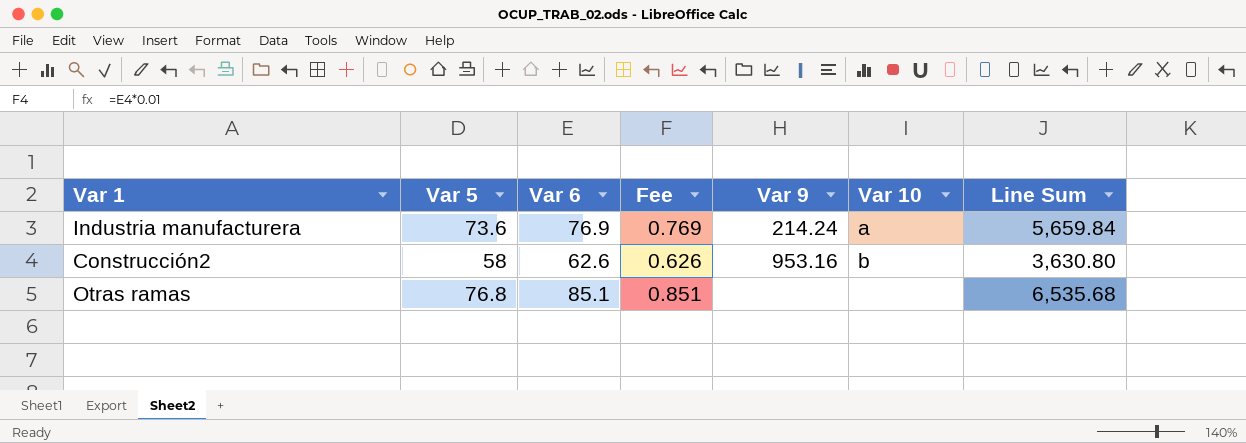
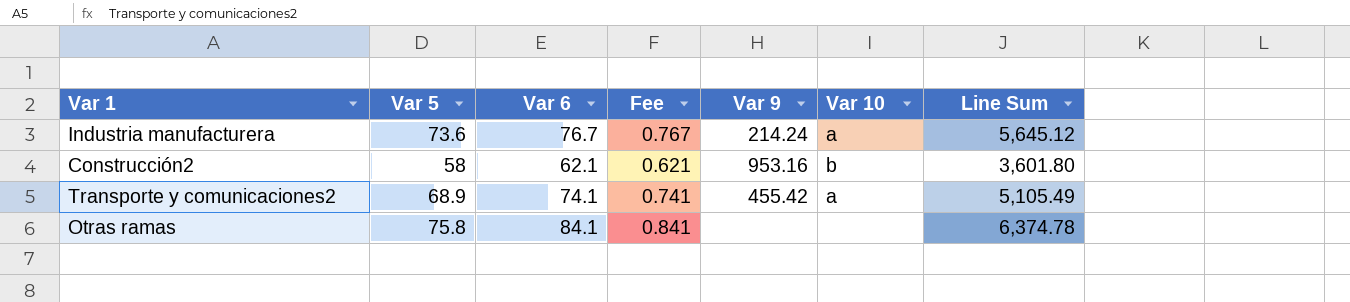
Industria manufacturera | Var 6: 76.9 -> 76.7
Industria manufacturera | Fee: 0.769 -> 0.767
Industria manufacturera | Line Sum: 5,659.84 -> 5,645.12
Construcción2 | Var 6: 62.6 -> 62.1
Construcción2 | Fee: 0.626 -> 0.621
Construcción2 | Line Sum: 3,630.80 -> 3,601.80
row Transporte y comunicaciones2: none -> 68.9 | 74.1 | 0.741 | 455.42 | a | 5,105.49
Otras ramas | Var 5: 76.8 -> 75.8
Otras ramas | Var 6: 85.1 -> 84.1
Otras ramas | Fee: 0.851 -> 0.841
Otras ramas | Line Sum: 6,535.68 -> 6,374.78

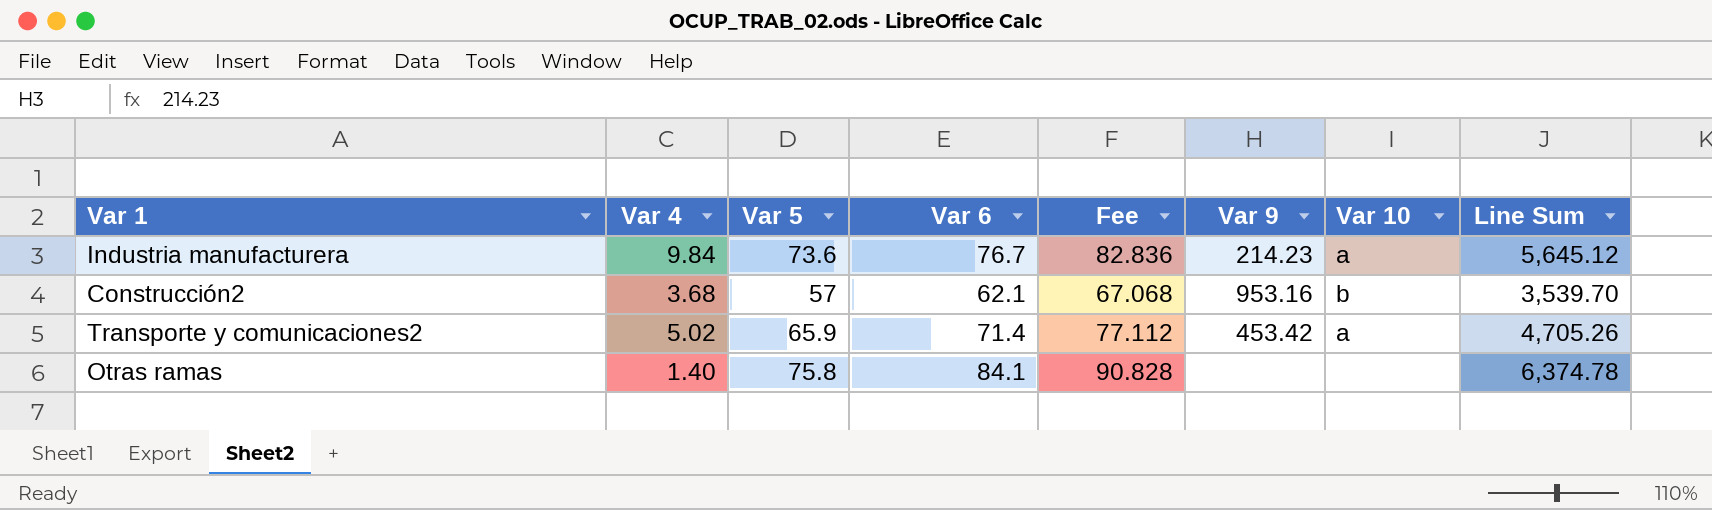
column Var 4 | position: none -> 2
column Fee | formula: [Var 6] * 0.01 -> [Var 6] * 1.08
Industria manufacturera | Var 9: 214.24 -> 214.23
Construcción2 | Var 5: 58 -> 57
Construcción2 | Line Sum: 3,601.80 -> 3,539.70
Transporte y comunicaciones2 | Var 5: 68.9 -> 65.9
Transporte y comunicaciones2 | Var 6: 74.1 -> 71.4
Transporte y comunicaciones2 | Var 9: 455.42 -> 453.42
Transporte y comunicaciones2 | Line Sum: 5,105.49 -> 4,705.26

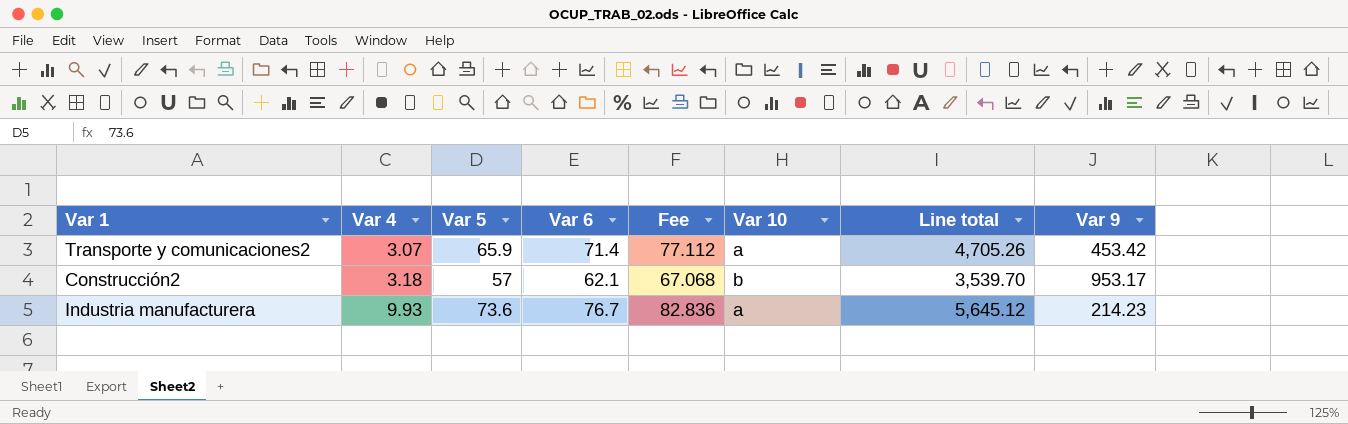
row order: none -> Var 4 ascending
column name: Line Sum -> Line total
column Var 9 | position: 6 -> 8
row Otras ramas: 1.40 | 75.8 | 84.1 | 90.828 | none | none | 6,374.78 -> none
Transporte y comunicaciones2 | Var 4: 5.02 -> 3.07
Construcción2 | Var 4: 3.68 -> 3.18
Construcción2 | Var 9: 953.16 -> 953.17
Industria manufacturera | Var 4: 9.84 -> 9.93

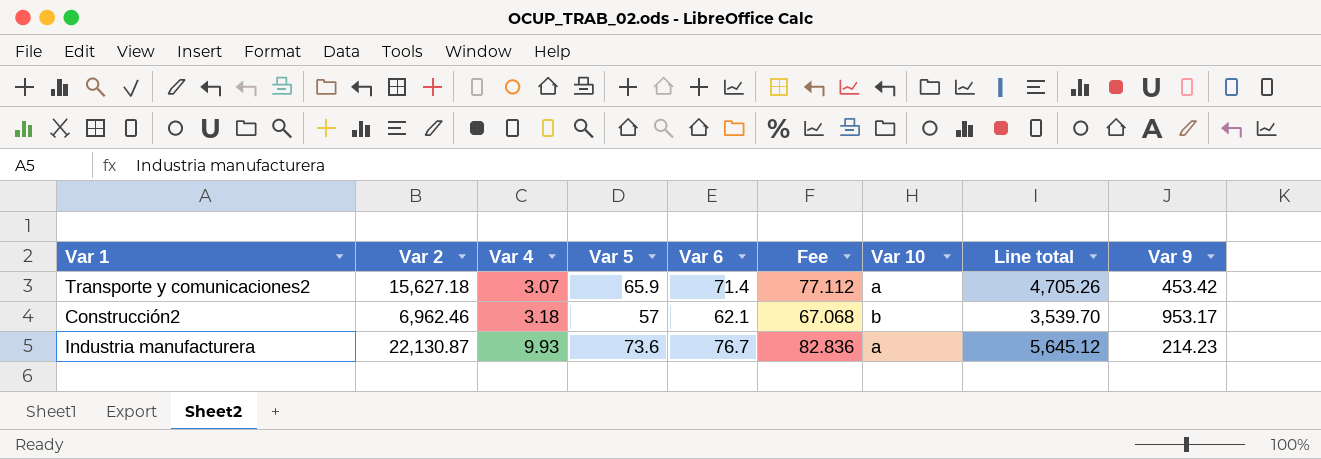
column Var 2 | position: none -> 2

